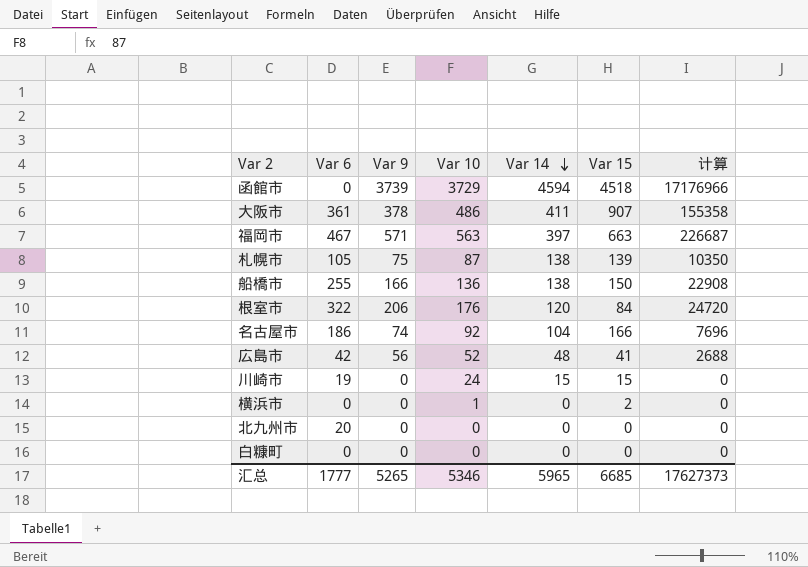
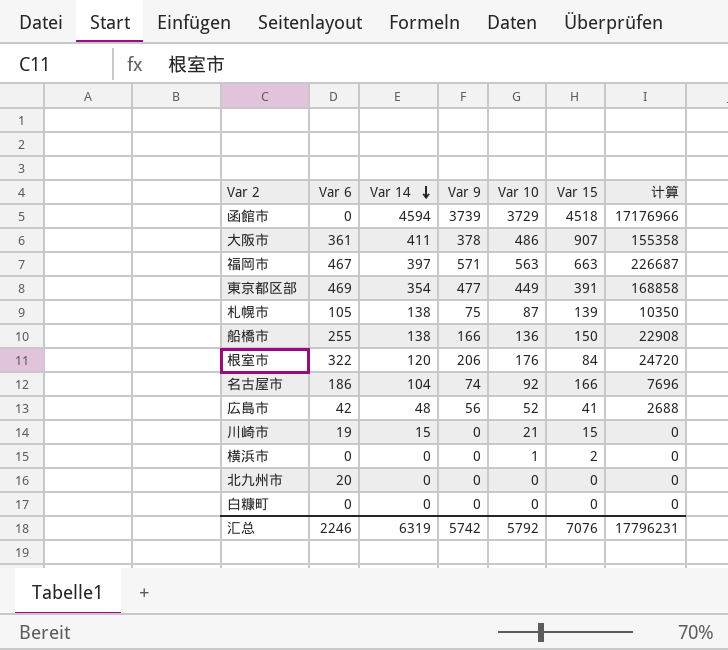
column Var 14 | position: 5 -> 3
row 東京都区部: none -> 469 | 354 | 477 | 449 | 391 | 168858
川崎市 | Var 10: 24 -> 21
汇总 | Var 6: 1777 -> 2246
汇总 | Var 14: 5965 -> 6319
汇总 | Var 9: 5265 -> 5742
汇总 | Var 10: 5346 -> 5792
汇总 | Var 15: 6685 -> 7076
汇总 | 计算: 17627373 -> 17796231

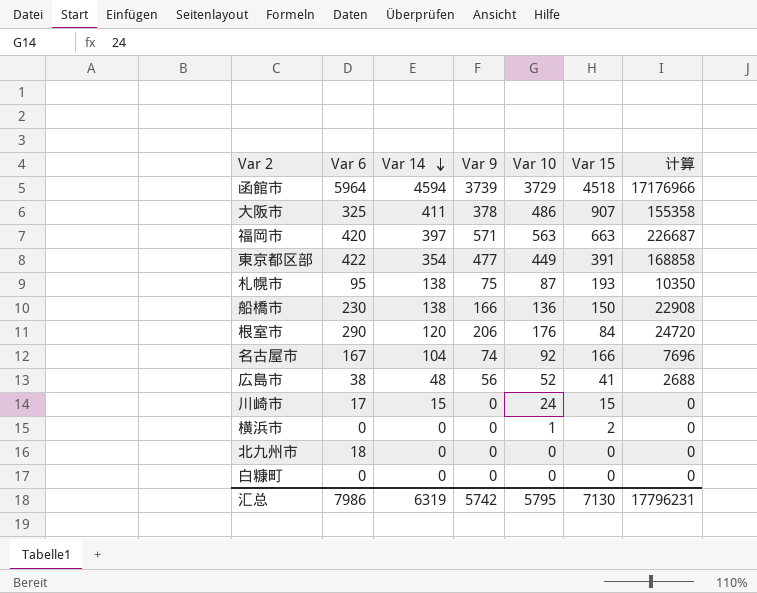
函館市 | Var 6: 0 -> 5964
大阪市 | Var 6: 361 -> 325
福岡市 | Var 6: 467 -> 420
東京都区部 | Var 6: 469 -> 422
札幌市 | Var 6: 105 -> 95
札幌市 | Var 15: 139 -> 193
船橋市 | Var 6: 255 -> 230
根室市 | Var 6: 322 -> 290
名古屋市 | Var 6: 186 -> 167
広島市 | Var 6: 42 -> 38
川崎市 | Var 6: 19 -> 17
川崎市 | Var 10: 21 -> 24
北九州市 | Var 6: 20 -> 18
汇总 | Var 6: 2246 -> 7986
汇总 | Var 10: 5792 -> 5795
汇总 | Var 15: 7076 -> 7130

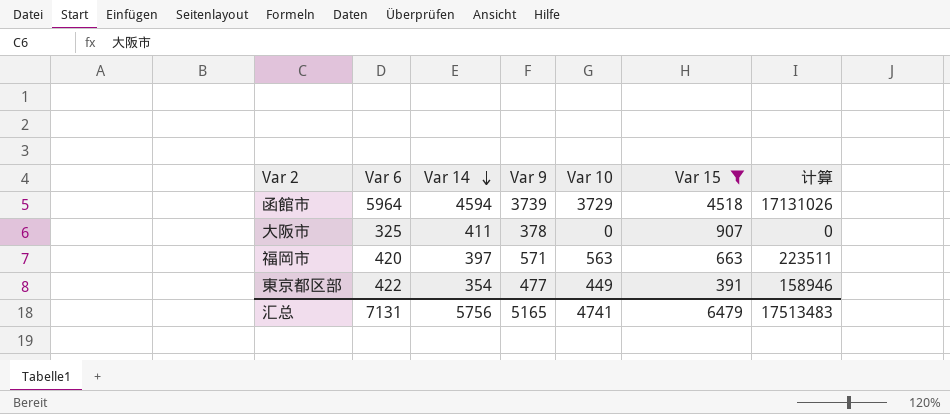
filter: none -> Var 15 >= 391
column 计算 | formula: [Var 14] * [Var 9] -> [Var 14] * [Var 10]
大阪市 | Var 10: 486 -> 0
汇总 | Var 6: 7986 -> 7131
汇总 | Var 14: 6319 -> 5756
汇总 | Var 9: 5742 -> 5165
汇总 | Var 10: 5795 -> 4741
汇总 | Var 15: 7130 -> 6479
汇总 | 计算: 17796231 -> 17513483

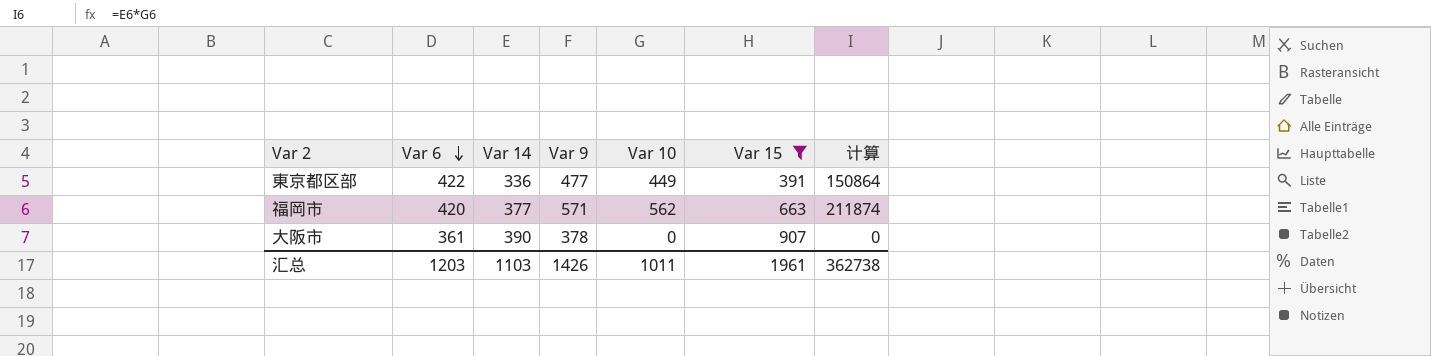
row order: Var 14 descending -> Var 6 descending
row 函館市: 5964 | 4594 | 3739 | 3729 | 4518 | 17131026 -> none
東京都区部 | Var 14: 354 -> 336
東京都区部 | 计算: 158946 -> 150864
福岡市 | Var 14: 397 -> 377
福岡市 | Var 10: 563 -> 562
福岡市 | 计算: 223511 -> 211874
大阪市 | Var 6: 325 -> 361
大阪市 | Var 14: 411 -> 390
汇总 | Var 6: 7131 -> 1203
汇总 | Var 14: 5756 -> 1103
汇总 | Var 9: 5165 -> 1426
汇总 | Var 10: 4741 -> 1011
汇总 | Var 15: 6479 -> 1961
汇总 | 计算: 17513483 -> 362738

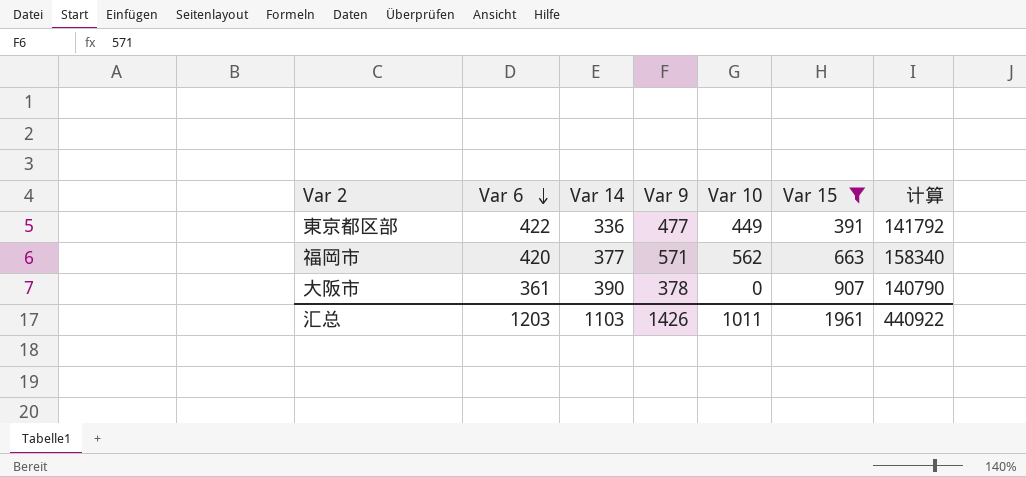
column 计算 | formula: [Var 14] * [Var 10] -> [Var 6] * [Var 14]
汇总 | 计算: 362738 -> 440922

